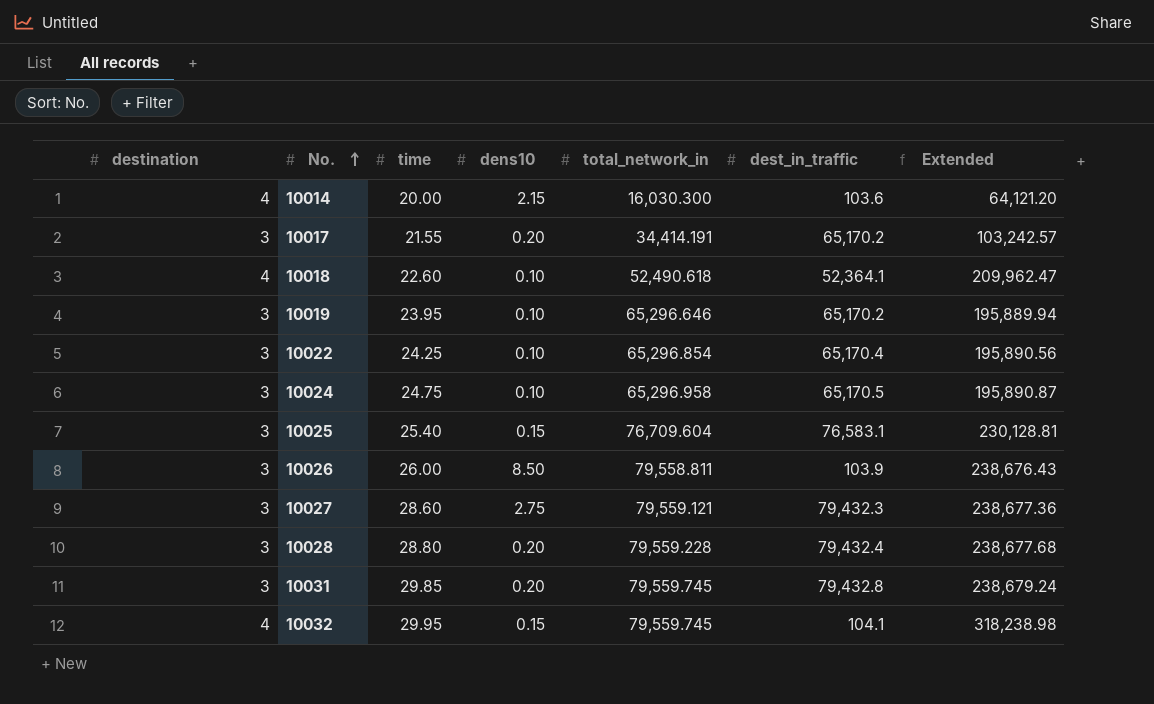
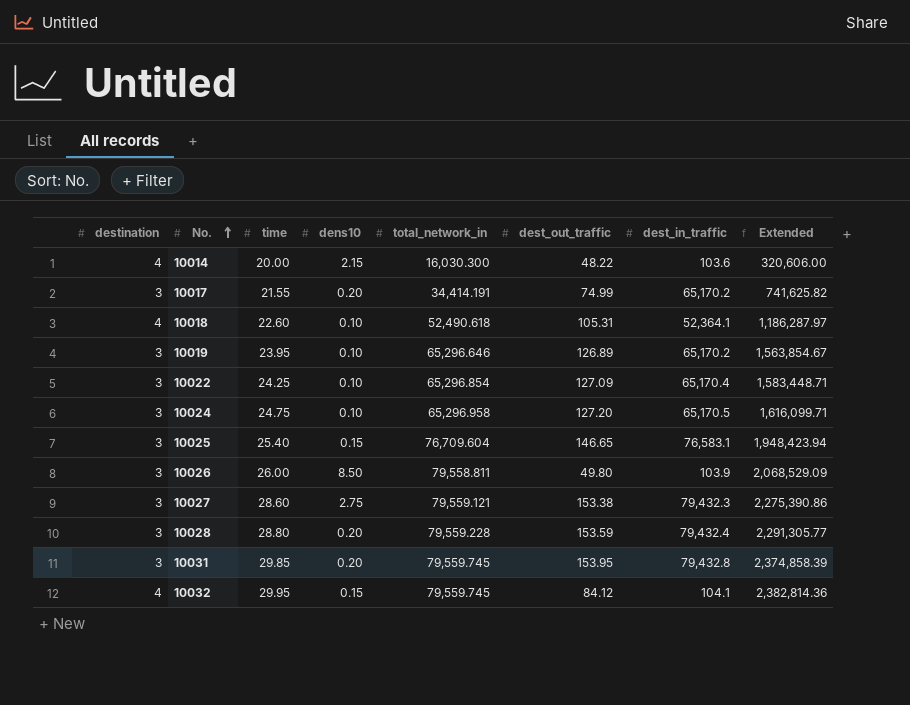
column dest_out_traffic | position: none -> 6
column Extended | formula: [destination] * [total_network_in] -> [time] * [total_network_in]

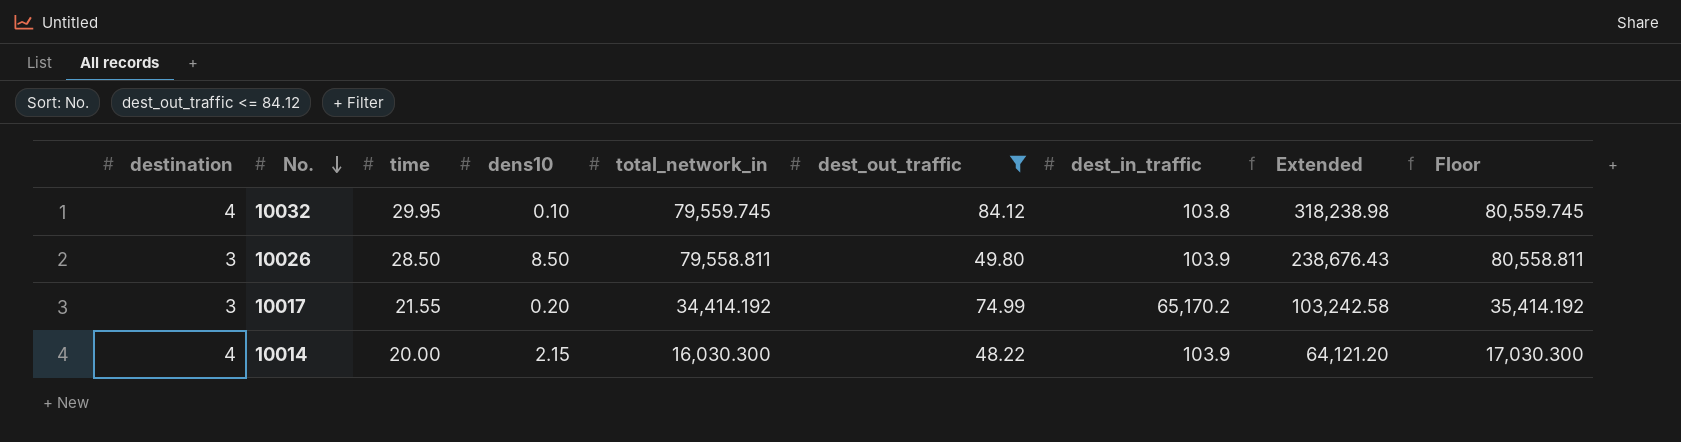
filter: none -> dest_out_traffic <= 84.12
row order: No. ascending -> No. descending
column Extended | formula: [time] * [total_network_in] -> [destination] * [total_network_in]
column Floor | formula: none -> [total_network_in] + 1000
10032 | dens10: 0.15 -> 0.10
10032 | dest_in_traffic: 104.1 -> 103.8
10026 | time: 26.00 -> 28.50
10017 | total_network_in: 34,414.191 -> 34,414.192
10014 | dest_in_traffic: 103.6 -> 103.9

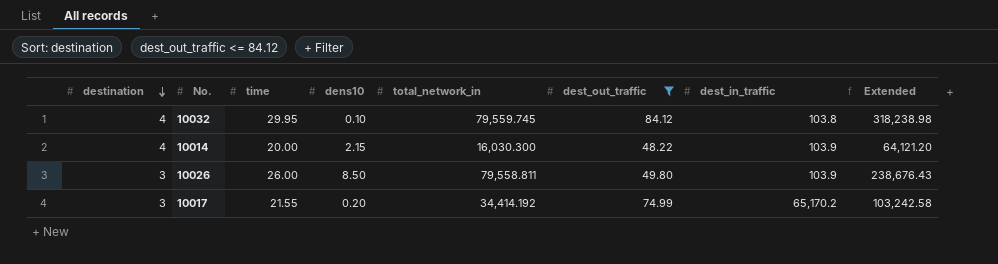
row order: No. descending -> destination descending
column Floor | formula: [total_network_in] + 1000 -> none
10026 | time: 28.50 -> 26.00

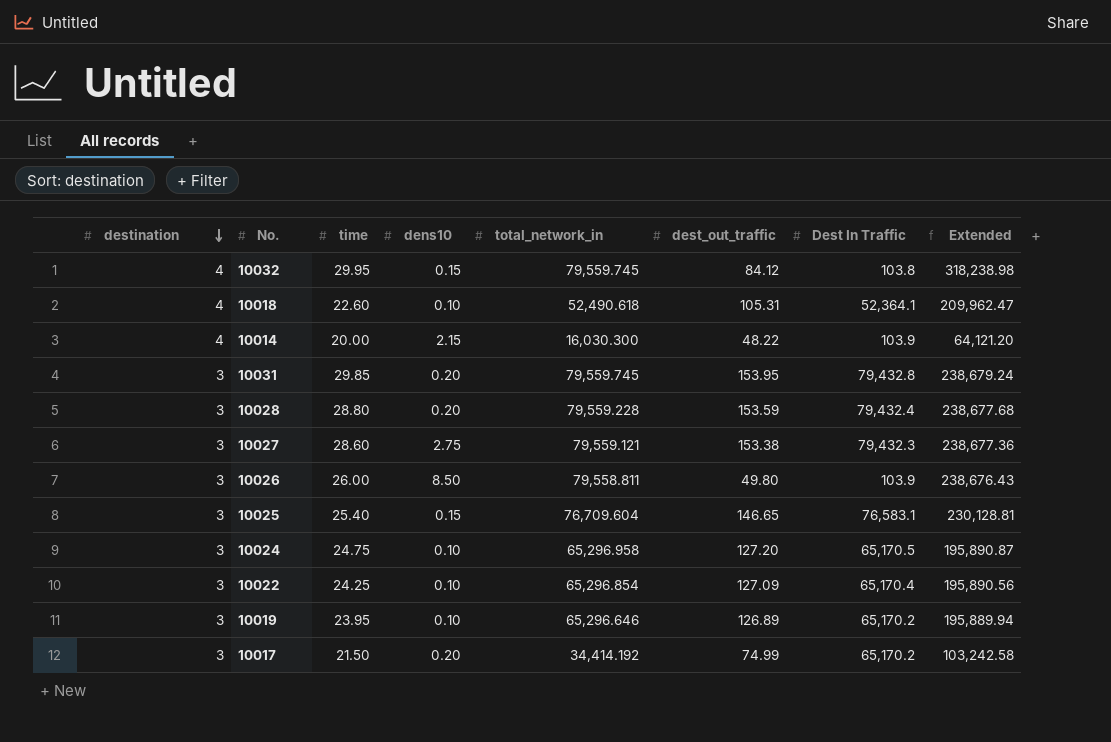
filter: dest_out_traffic <= 84.12 -> none
column name: dest_in_traffic -> Dest In Traffic
10032 | dens10: 0.10 -> 0.15
10017 | time: 21.55 -> 21.50

